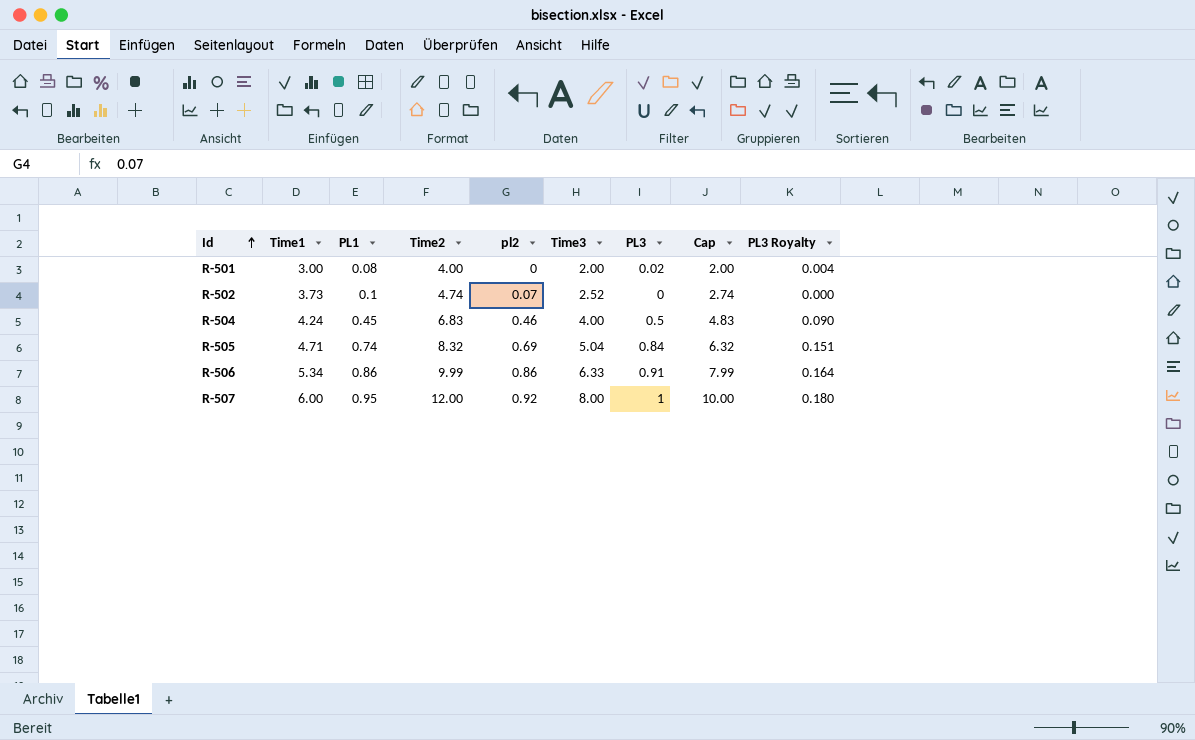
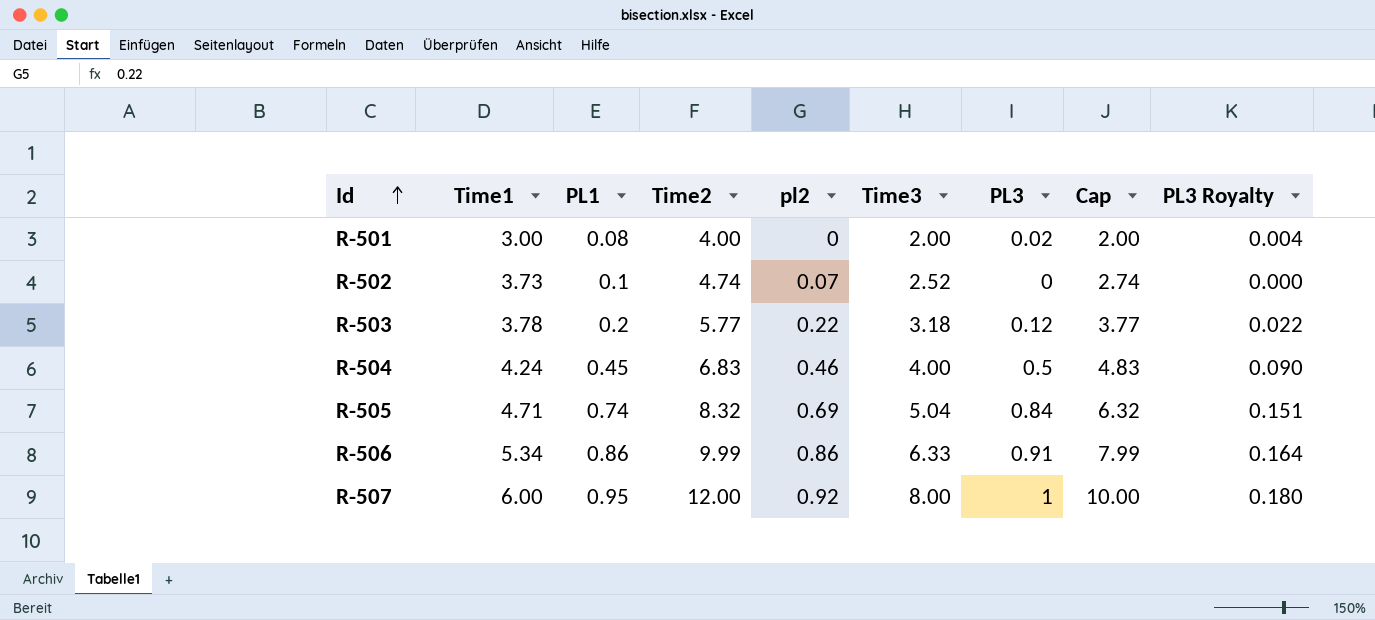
row R-503: none -> 3.78 | 0.2 | 5.77 | 0.22 | 3.18 | 0.12 | 3.77 | 0.022

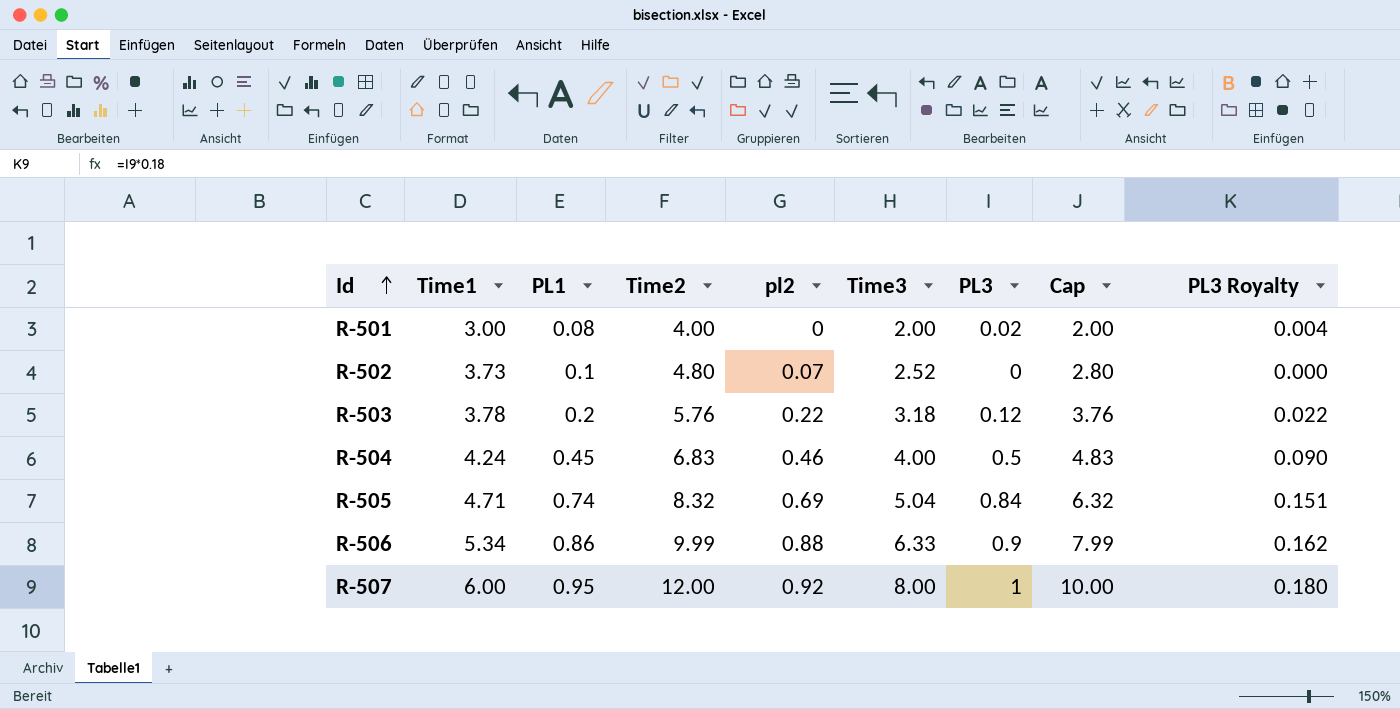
R-502 | Time2: 4.74 -> 4.80
R-502 | Cap: 2.74 -> 2.80
R-503 | Time2: 5.77 -> 5.76
R-503 | Cap: 3.77 -> 3.76
R-506 | pl2: 0.86 -> 0.88
R-506 | PL3: 0.91 -> 0.9
R-506 | PL3 Royalty: 0.164 -> 0.162

